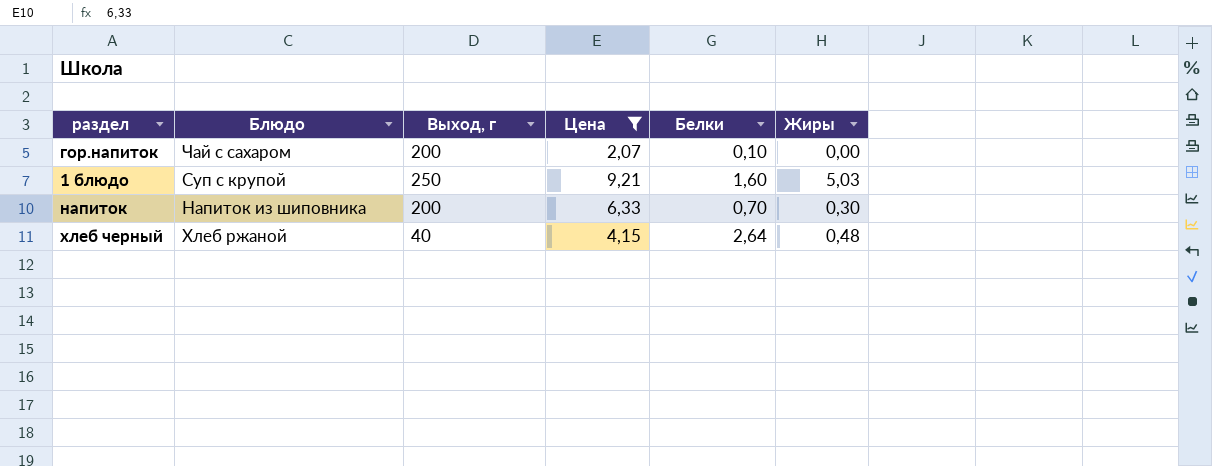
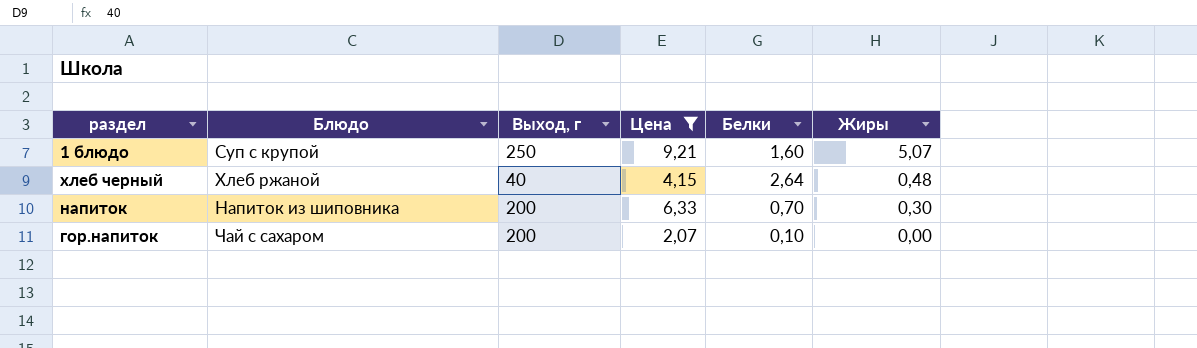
row order: none -> Жиры descending
1 блюдо | Жиры: 5,03 -> 5,07

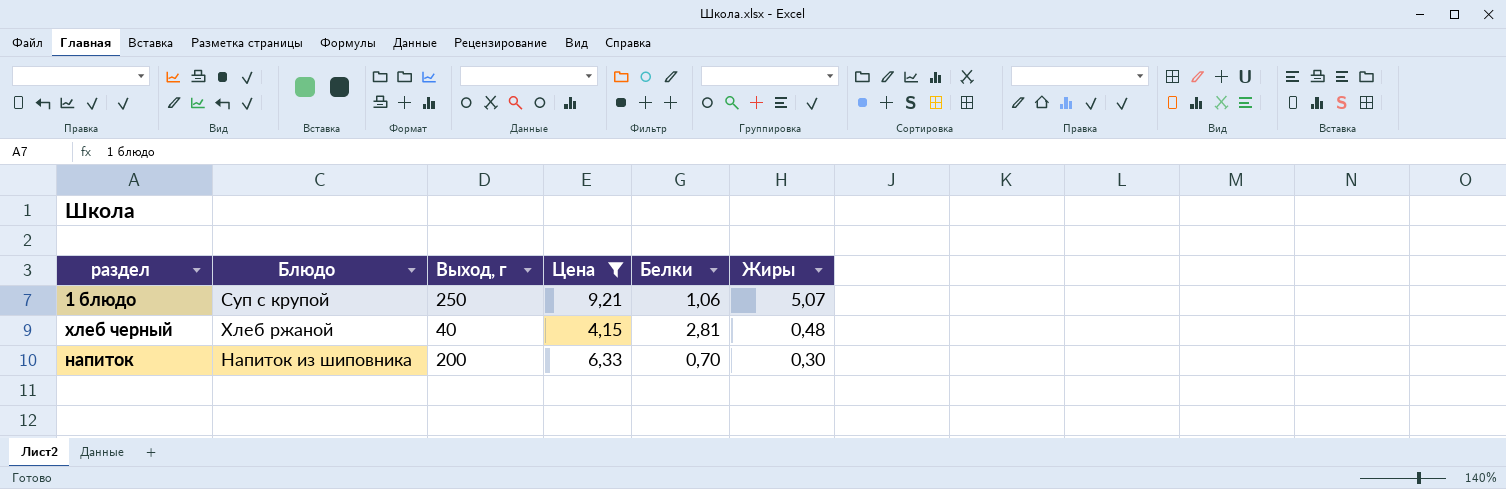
row гор.напиток: Чай с сахаром | 200 | 2,07 | 0,10 | 0,00 -> none
1 блюдо | Белки: 1,60 -> 1,06
хлеб черный | Белки: 2,64 -> 2,81

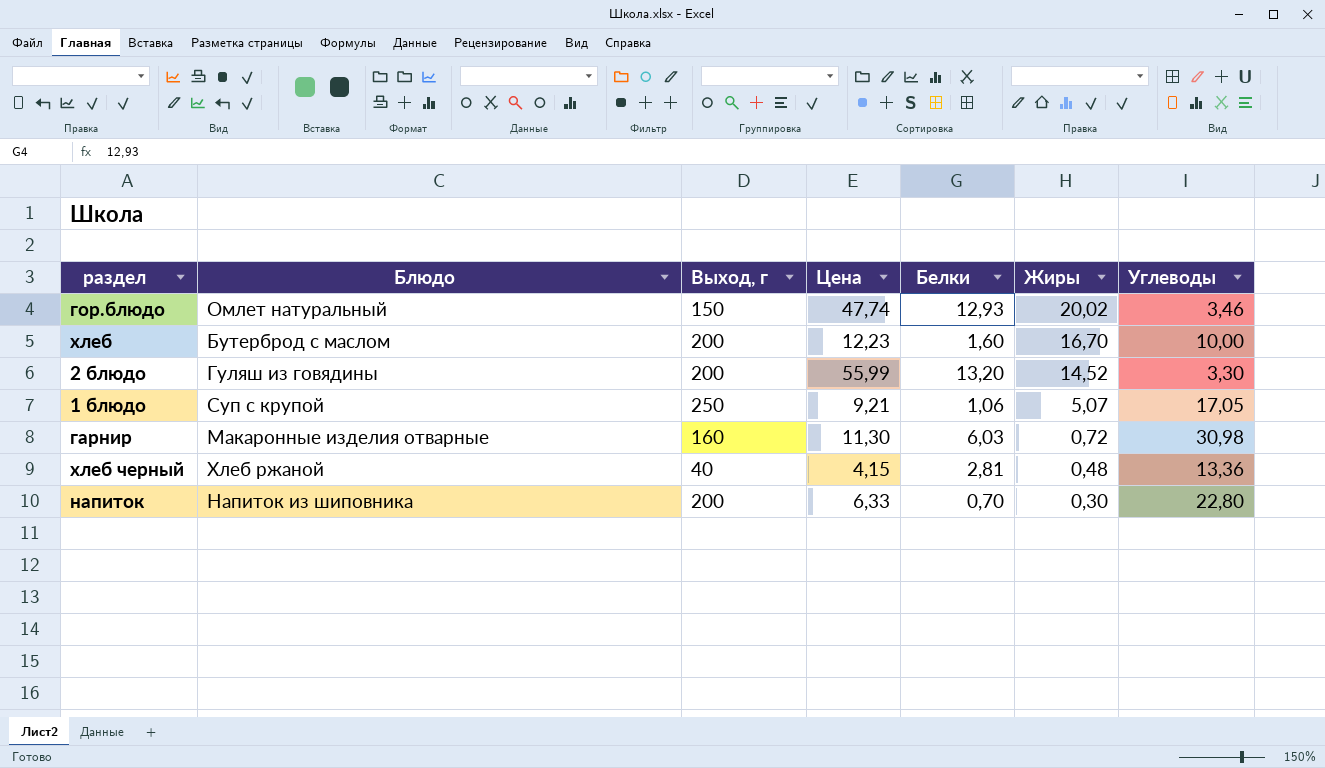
filter: Цена <= 9,21 -> none
column Углеводы | position: none -> 7

